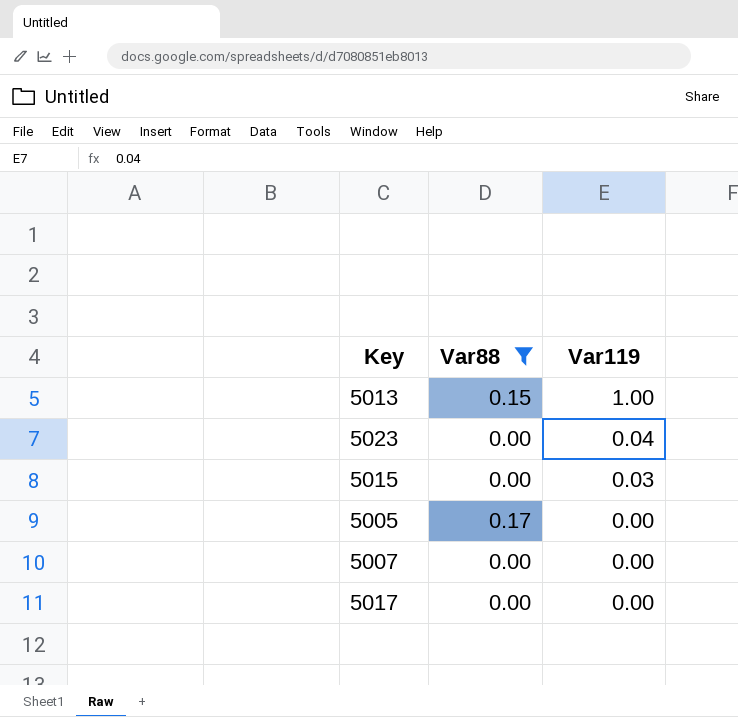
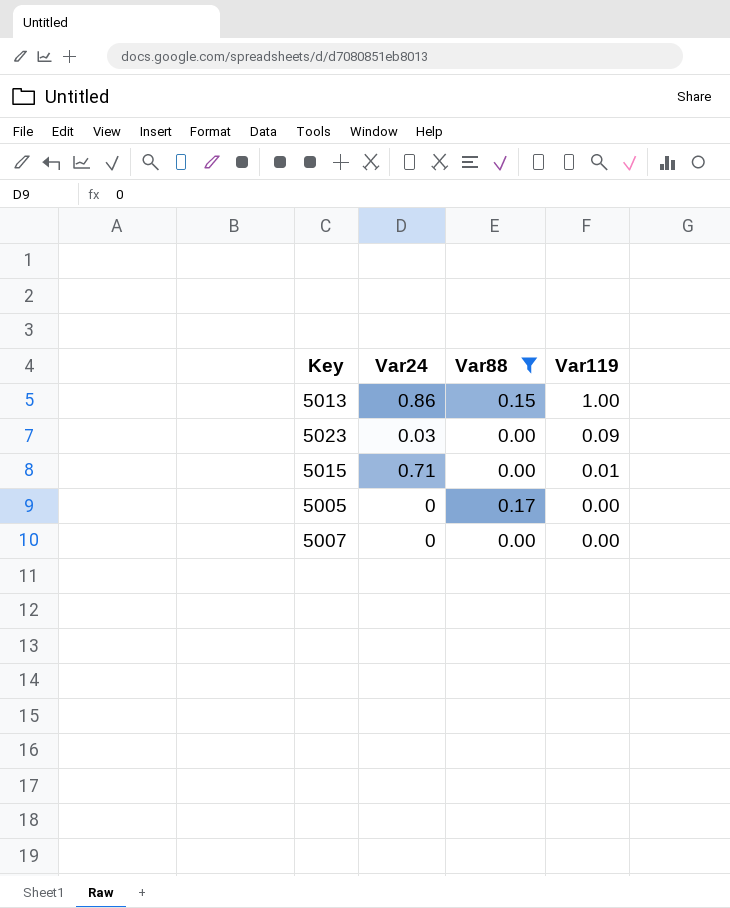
column Var24 | position: none -> 2
row 5017: 0.00 | 0.00 -> none
5023 | Var119: 0.04 -> 0.09
5015 | Var119: 0.03 -> 0.01

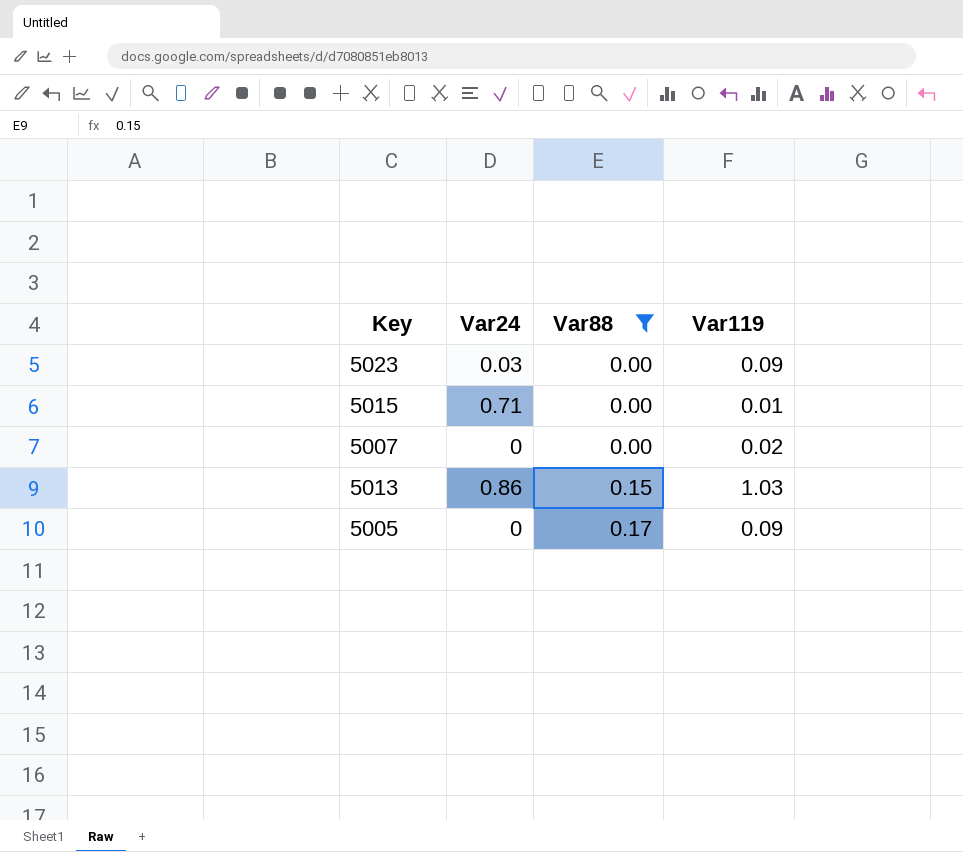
row order: Var119 descending -> Var88 ascending
5007 | Var119: 0.00 -> 0.02
5013 | Var119: 1.00 -> 1.03
5005 | Var119: 0.00 -> 0.09

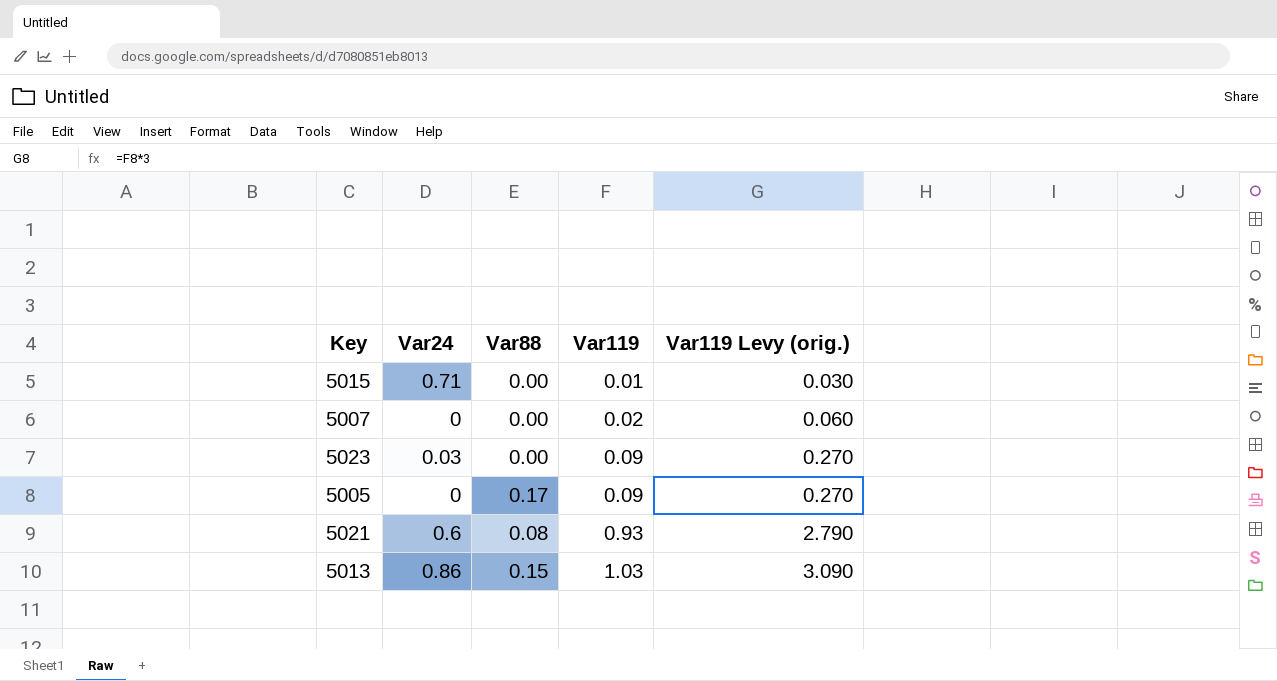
filter: Var88 != 0.08 -> none
row order: Var88 ascending -> Var119 ascending
column Var119 Levy (orig.) | formula: none -> [Var119] * 3

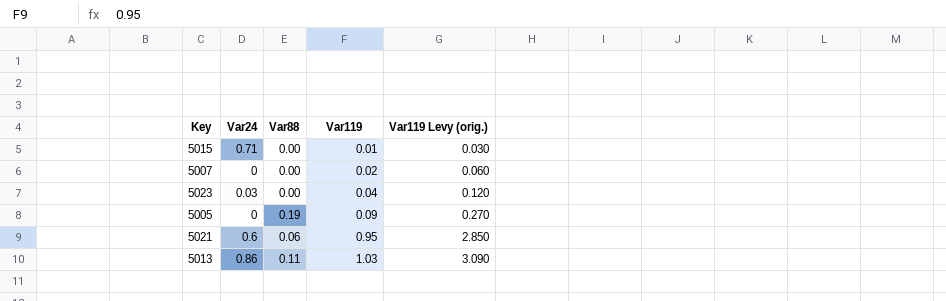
5023 | Var119: 0.09 -> 0.04
5023 | Var119 Levy (orig.): 0.270 -> 0.120
5005 | Var88: 0.17 -> 0.19
5021 | Var88: 0.08 -> 0.06
5021 | Var119: 0.93 -> 0.95
5021 | Var119 Levy (orig.): 2.790 -> 2.850
5013 | Var88: 0.15 -> 0.11

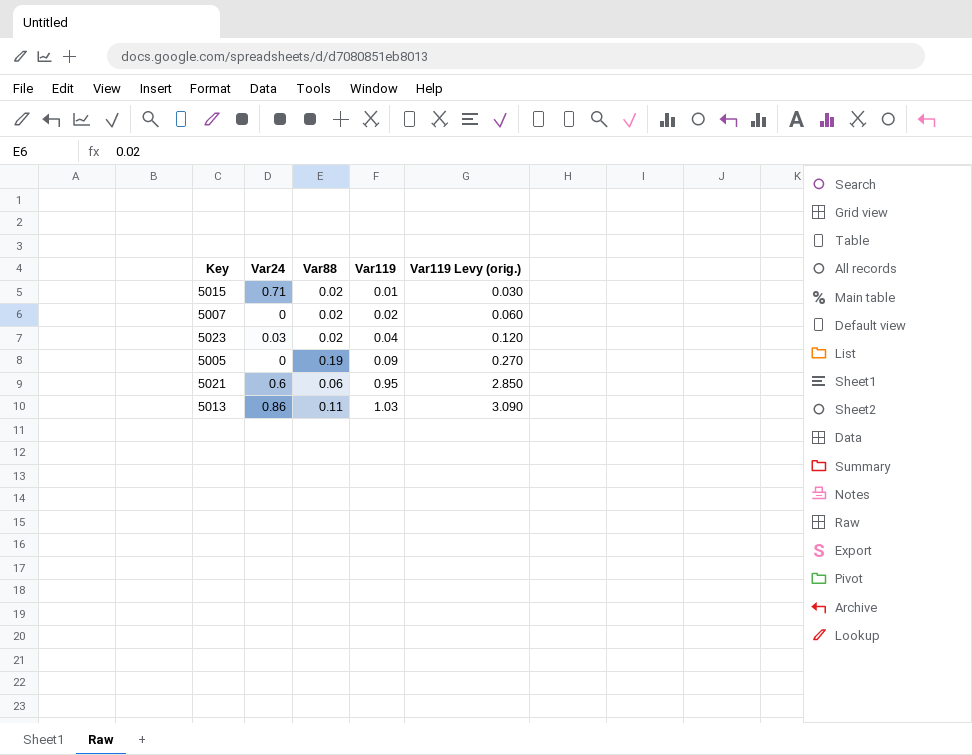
5015 | Var88: 0.00 -> 0.02
5007 | Var88: 0.00 -> 0.02
5023 | Var88: 0.00 -> 0.02

